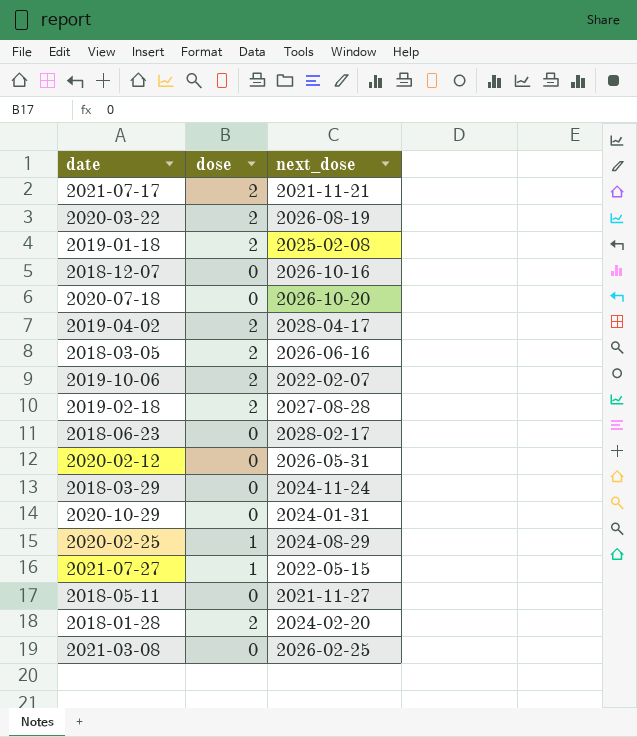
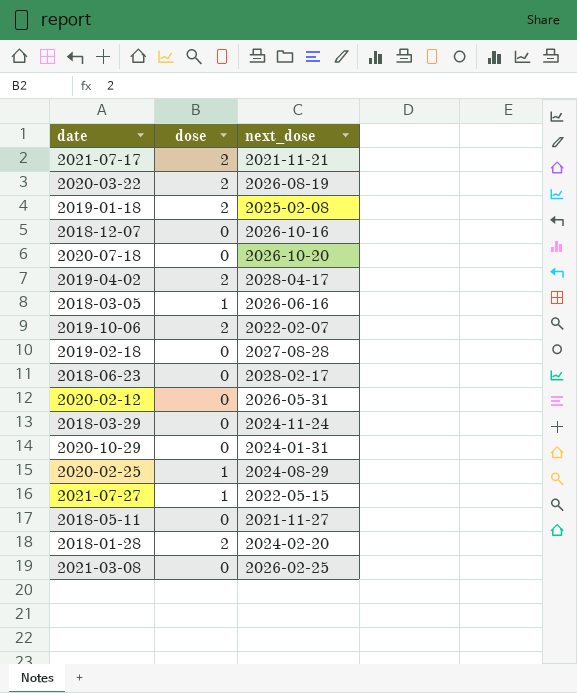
2018-03-05 | dose: 2 -> 1
2019-02-18 | dose: 2 -> 0

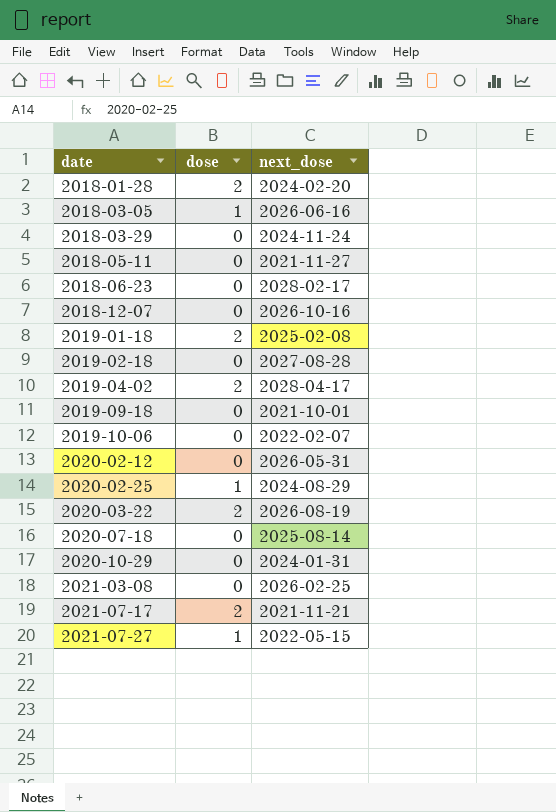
row order: none -> date ascending
row 2019-09-18: none -> 0 | 2021-10-01
2019-10-06 | dose: 2 -> 0
2020-07-18 | next_dose: 2026-10-20 -> 2025-08-14

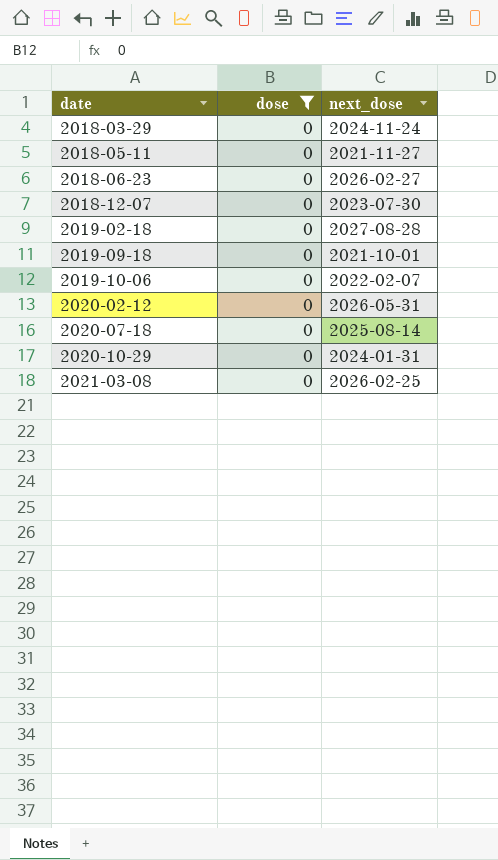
filter: none -> dose = 0
2018-06-23 | next_dose: 2028-02-17 -> 2026-02-27
2018-12-07 | next_dose: 2026-10-16 -> 2023-07-30

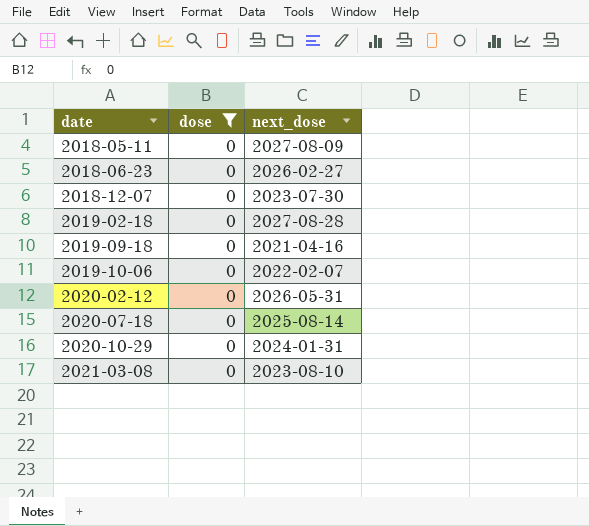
row 2018-03-29: 0 | 2024-11-24 -> none
2018-05-11 | next_dose: 2021-11-27 -> 2027-08-09
2019-09-18 | next_dose: 2021-10-01 -> 2021-04-16
2021-03-08 | next_dose: 2026-02-25 -> 2023-08-10

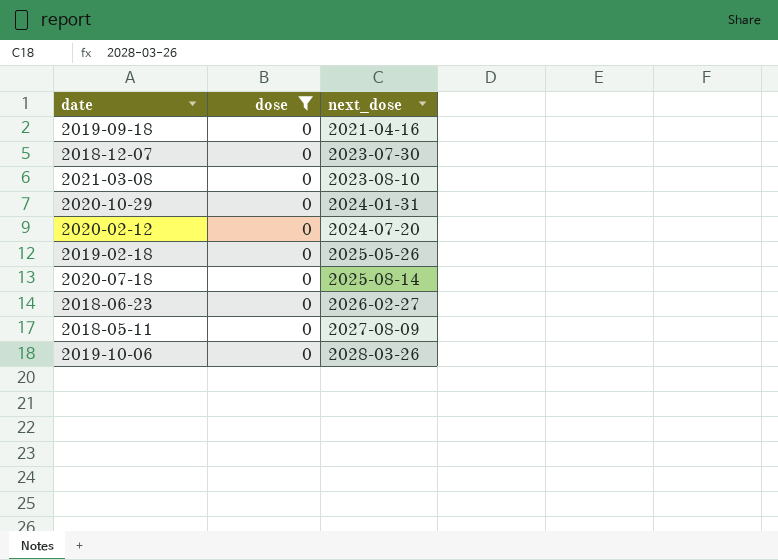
row order: date ascending -> next_dose ascending
2020-02-12 | next_dose: 2026-05-31 -> 2024-07-20
2019-02-18 | next_dose: 2027-08-28 -> 2025-05-26
2019-10-06 | next_dose: 2022-02-07 -> 2028-03-26

